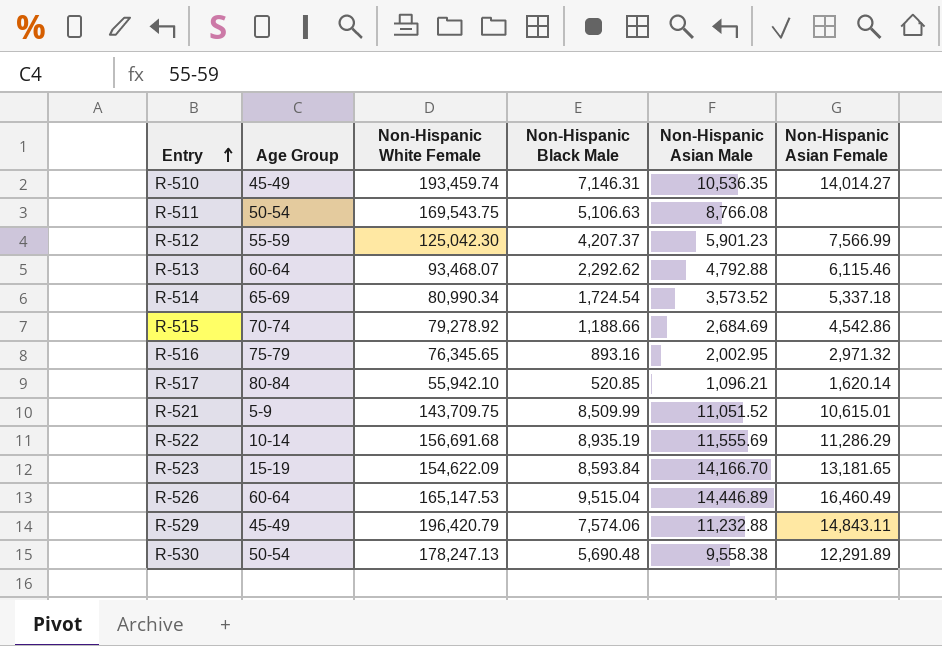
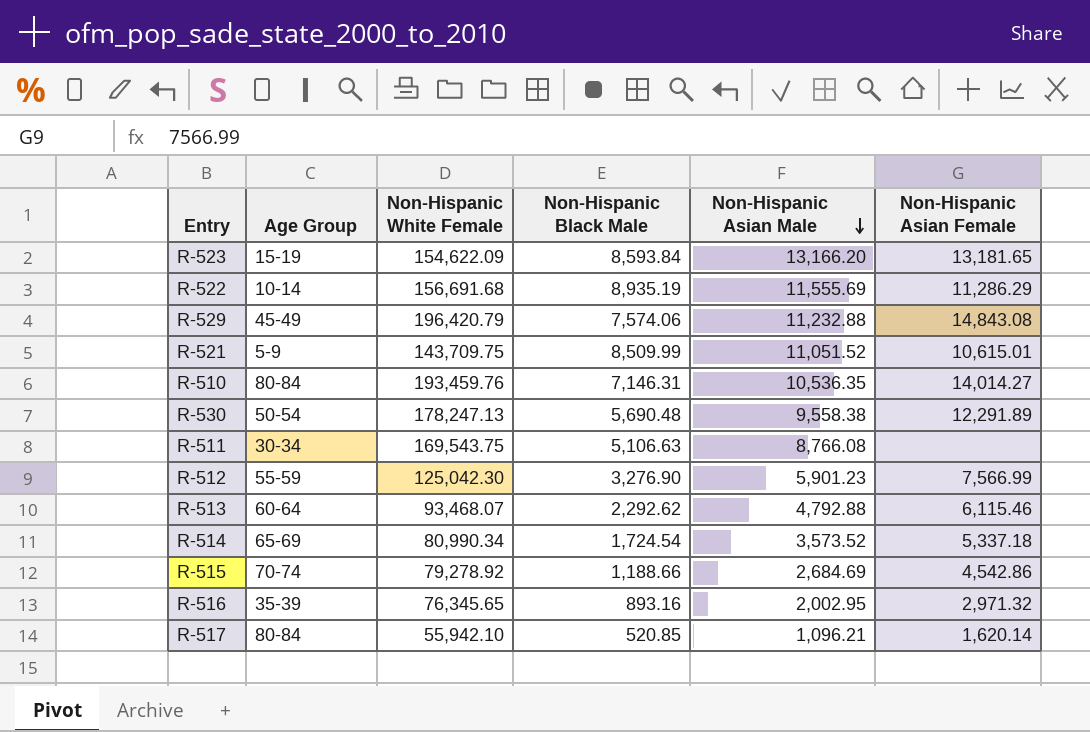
row order: Entry ascending -> Non-Hispanic Asian Male descending
row R-526: 60-64 | 165,147.53 | 9,515.04 | 14,446.89 | 16,460.49 -> none
R-523 | Non-Hispanic Asian Male: 14,166.70 -> 13,166.20
R-529 | Non-Hispanic Asian Female: 14,843.11 -> 14,843.08
R-510 | Age Group: 45-49 -> 80-84
R-510 | Non-Hispanic White Female: 193,459.74 -> 193,459.76
R-511 | Age Group: 50-54 -> 30-34
R-512 | Non-Hispanic Black Male: 4,207.37 -> 3,276.90
R-516 | Age Group: 75-79 -> 35-39

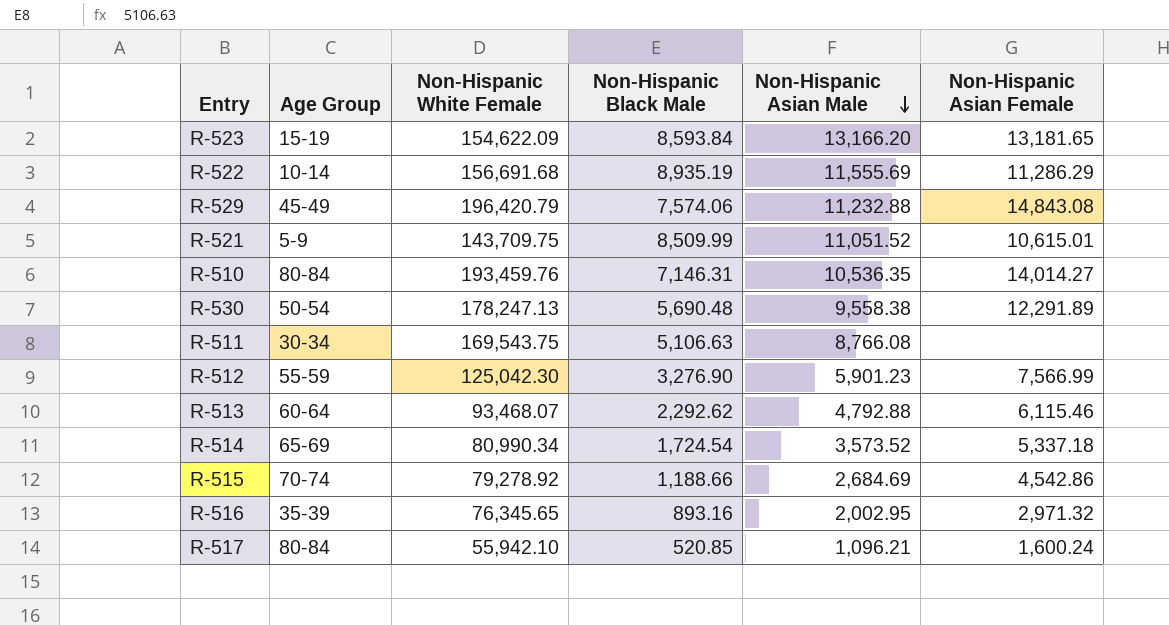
R-517 | Non-Hispanic Asian Female: 1,620.14 -> 1,600.24

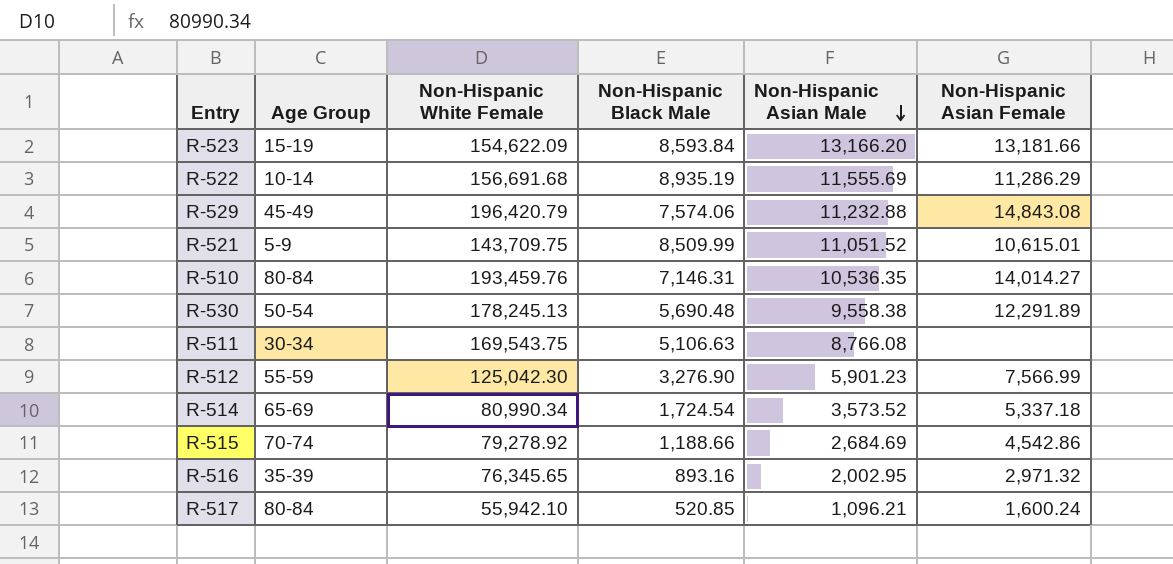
row R-513: 60-64 | 93,468.07 | 2,292.62 | 4,792.88 | 6,115.46 -> none
R-523 | Non-Hispanic Asian Female: 13,181.65 -> 13,181.66
R-530 | Non-Hispanic White Female: 178,247.13 -> 178,245.13

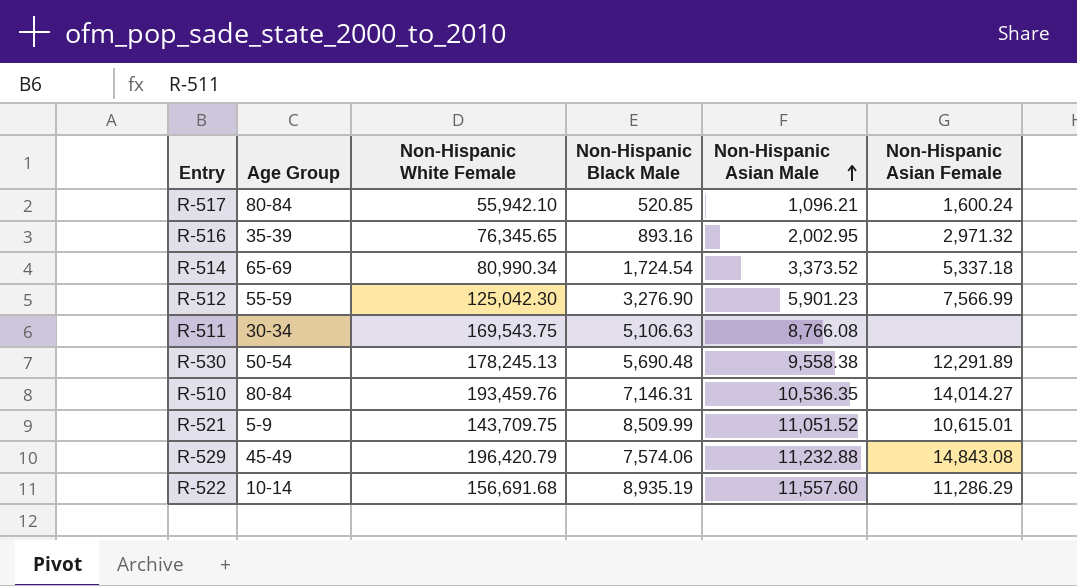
row order: Non-Hispanic Asian Male descending -> Non-Hispanic Asian Male ascending
row R-523: 15-19 | 154,622.09 | 8,593.84 | 13,166.20 | 13,181.66 -> none
row R-515: 70-74 | 79,278.92 | 1,188.66 | 2,684.69 | 4,542.86 -> none
R-514 | Non-Hispanic Asian Male: 3,573.52 -> 3,373.52
R-522 | Non-Hispanic Asian Male: 11,555.69 -> 11,557.60

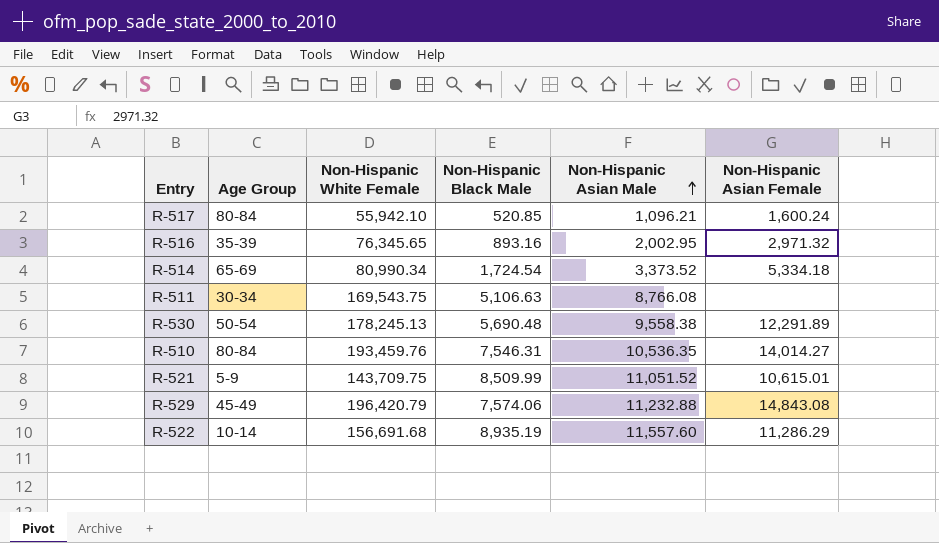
row R-512: 55-59 | 125,042.30 | 3,276.90 | 5,901.23 | 7,566.99 -> none
R-514 | Non-Hispanic Asian Female: 5,337.18 -> 5,334.18
R-510 | Non-Hispanic Black Male: 7,146.31 -> 7,546.31

